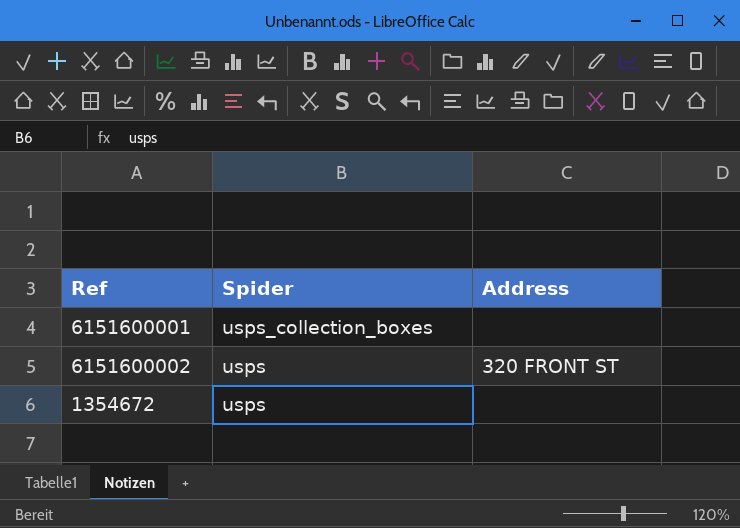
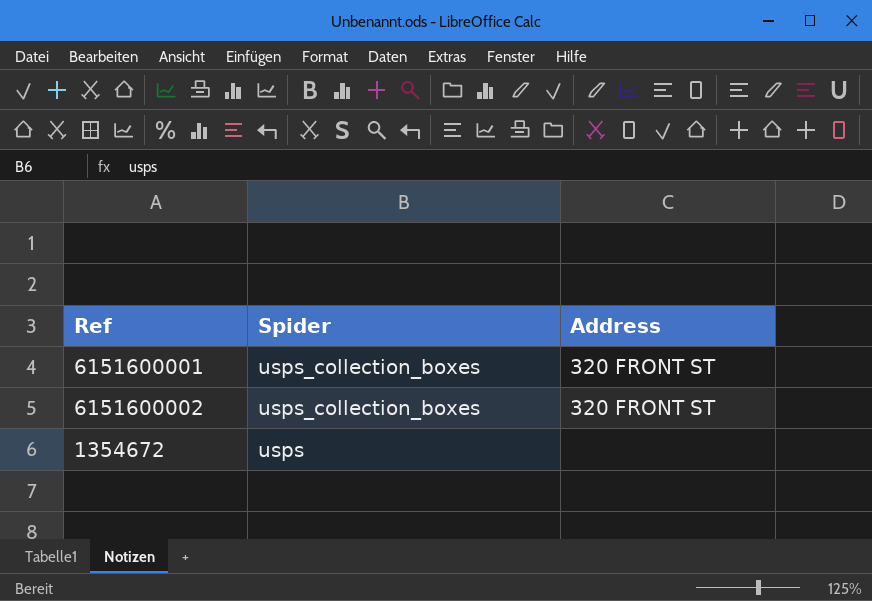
6151600001 | Address: none -> 320 FRONT ST
6151600002 | Spider: usps -> usps_collection_boxes

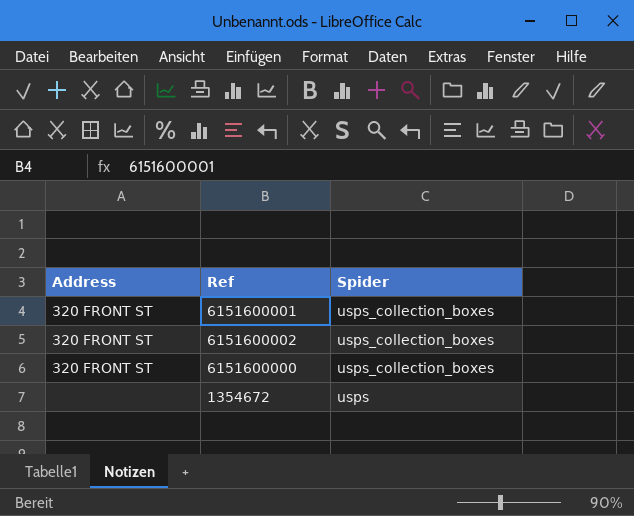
column Address | position: 3 -> 1
row 6151600000: none -> 320 FRONT ST | usps_collection_boxes

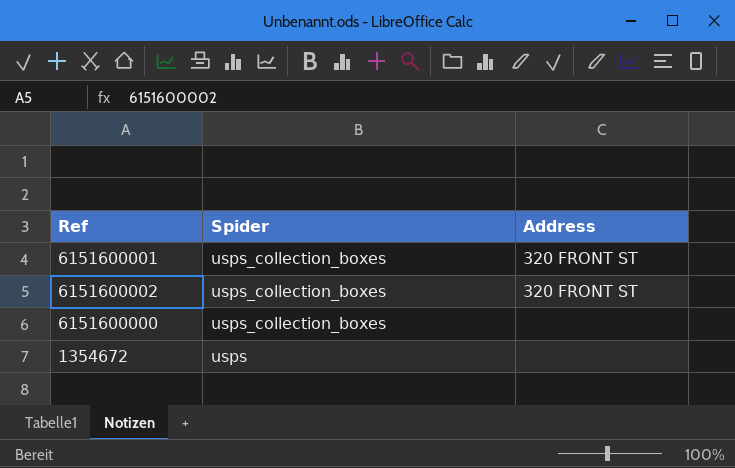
column Address | position: 1 -> 3
6151600000 | Address: 320 FRONT ST -> none

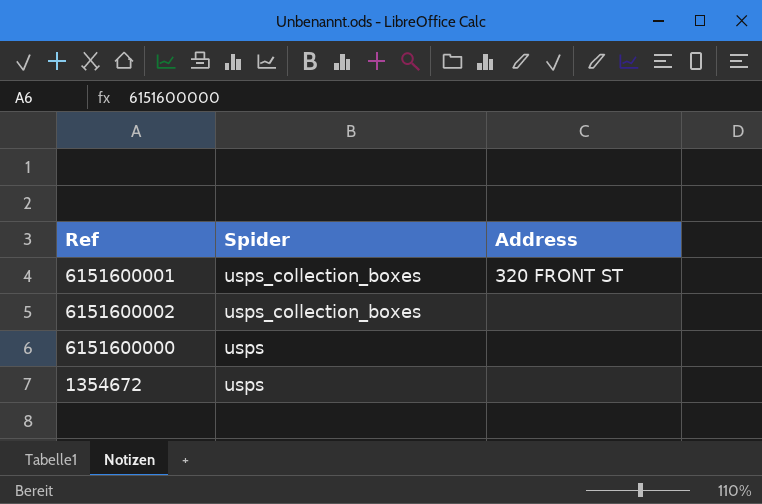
6151600002 | Address: 320 FRONT ST -> none
6151600000 | Spider: usps_collection_boxes -> usps

